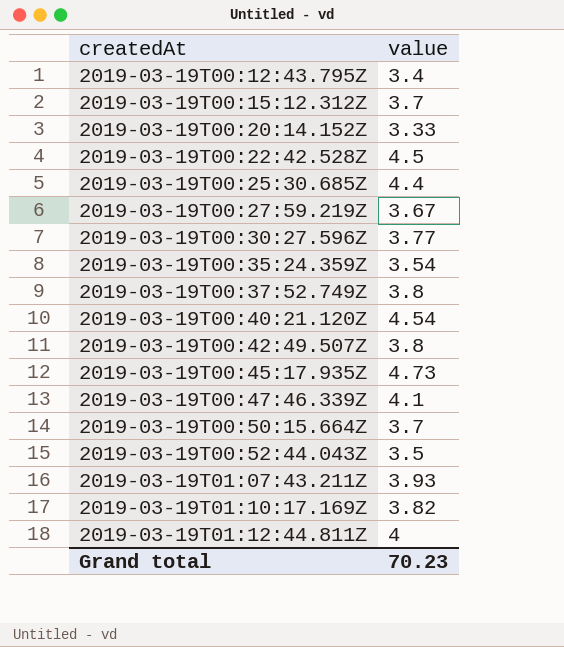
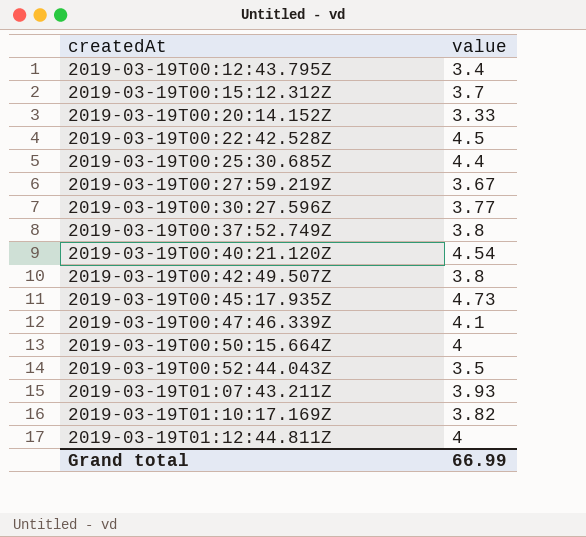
row 2019-03-19T00:35:24.359Z: 3.54 -> none
2019-03-19T00:50:15.664Z | value: 3.7 -> 4
Grand total | value: 70.23 -> 66.99

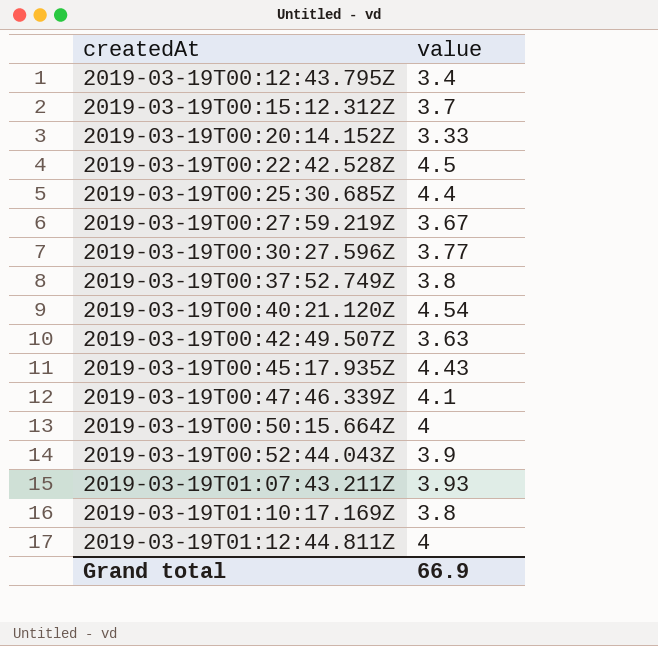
2019-03-19T00:42:49.507Z | value: 3.8 -> 3.63
2019-03-19T00:45:17.935Z | value: 4.73 -> 4.43
2019-03-19T00:52:44.043Z | value: 3.5 -> 3.9
2019-03-19T01:10:17.169Z | value: 3.82 -> 3.8
Grand total | value: 66.99 -> 66.9

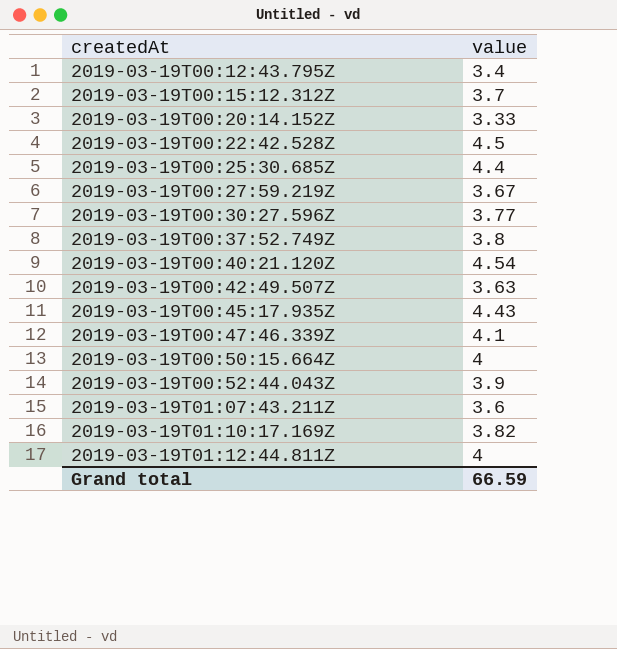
2019-03-19T01:07:43.211Z | value: 3.93 -> 3.6
2019-03-19T01:10:17.169Z | value: 3.8 -> 3.82
Grand total | value: 66.9 -> 66.59

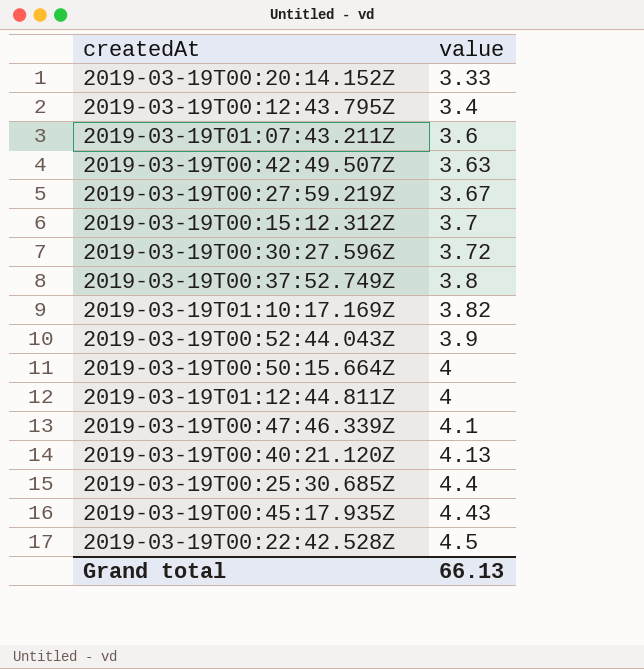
row order: createdAt ascending -> value ascending
2019-03-19T00:30:27.596Z | value: 3.77 -> 3.72
2019-03-19T00:40:21.120Z | value: 4.54 -> 4.13
Grand total | value: 66.59 -> 66.13

